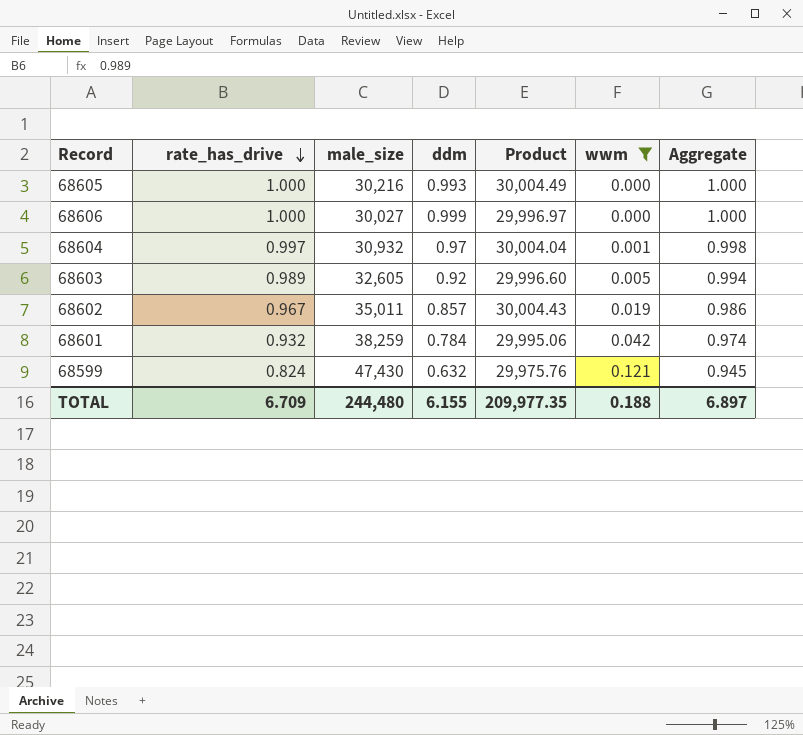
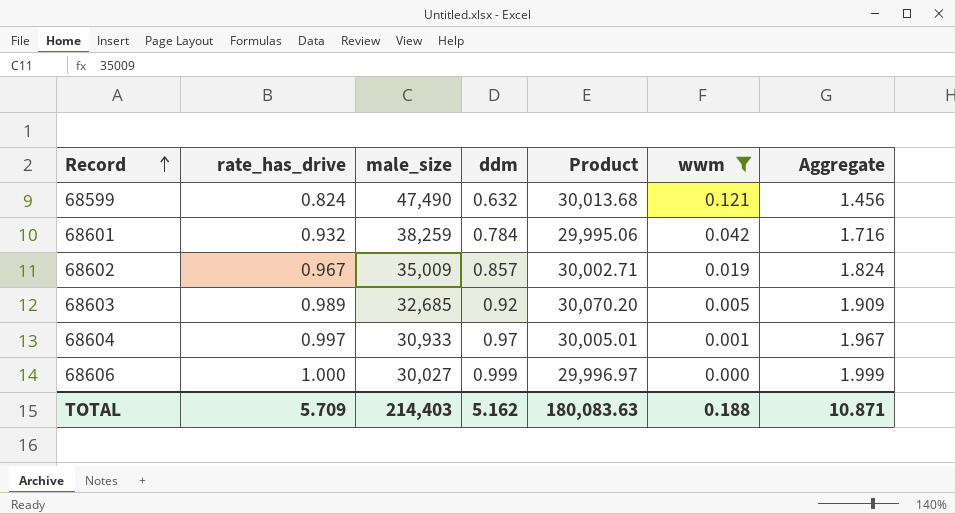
row order: rate_has_drive descending -> Record ascending
column Aggregate | formula: [rate_has_drive] + [wwm] -> [rate_has_drive] + [ddm]
row 68605: 1.000 | 30,216 | 0.993 | 30,004.49 | 0.000 | 1.000 -> none
68599 | male_size: 47,430 -> 47,490
68599 | Product: 29,975.76 -> 30,013.68
68602 | male_size: 35,011 -> 35,009
68602 | Product: 30,004.43 -> 30,002.71
68603 | male_size: 32,605 -> 32,685
68603 | Product: 29,996.60 -> 30,070.20
68604 | male_size: 30,932 -> 30,933
68604 | Product: 30,004.04 -> 30,005.01
TOTAL | rate_has_drive: 6.709 -> 5.709
TOTAL | male_size: 244,480 -> 214,403
TOTAL | ddm: 6.155 -> 5.162
TOTAL | Product: 209,977.35 -> 180,083.63
TOTAL | Aggregate: 6.897 -> 10.871

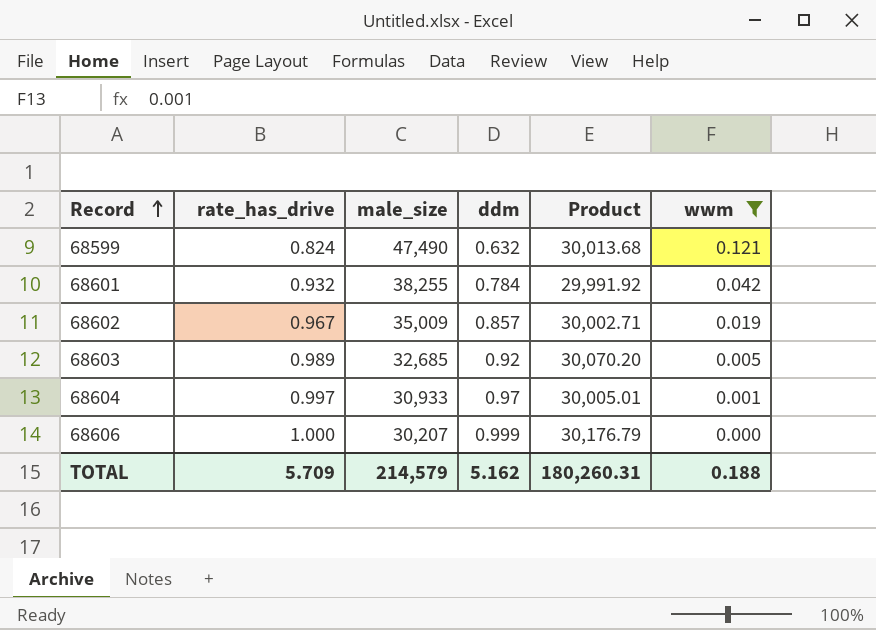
column Aggregate | formula: [rate_has_drive] + [ddm] -> none
68601 | male_size: 38,259 -> 38,255
68601 | Product: 29,995.06 -> 29,991.92
68606 | male_size: 30,027 -> 30,207
68606 | Product: 29,996.97 -> 30,176.79
TOTAL | male_size: 214,403 -> 214,579
TOTAL | Product: 180,083.63 -> 180,260.31

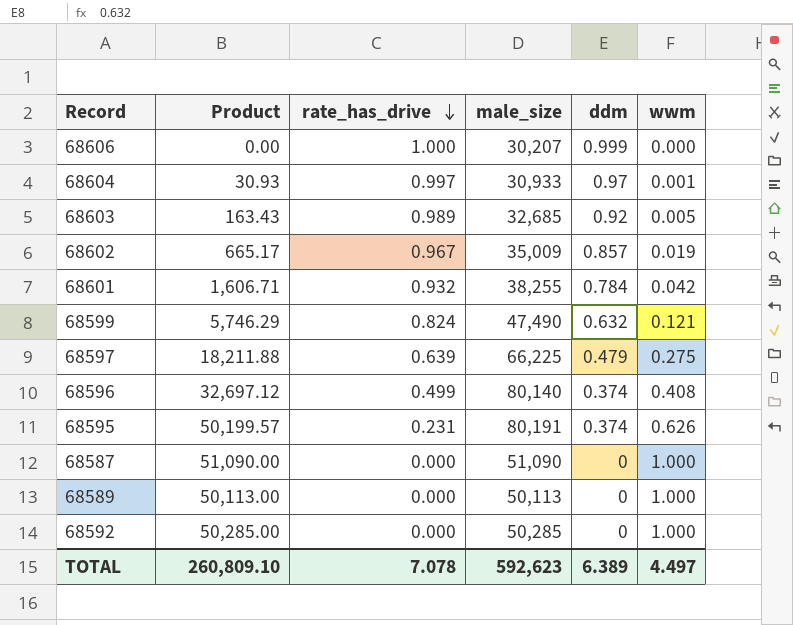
filter: wwm <= 0.121 -> none
row order: Record ascending -> rate_has_drive descending
column Product | formula: [male_size] * [ddm] -> [male_size] * [wwm]
column Product | position: 5 -> 2
TOTAL | Product: 180,260.31 -> 260,809.10
TOTAL | rate_has_drive: 5.709 -> 7.078
TOTAL | male_size: 214,579 -> 592,623
TOTAL | ddm: 5.162 -> 6.389
TOTAL | wwm: 0.188 -> 4.497

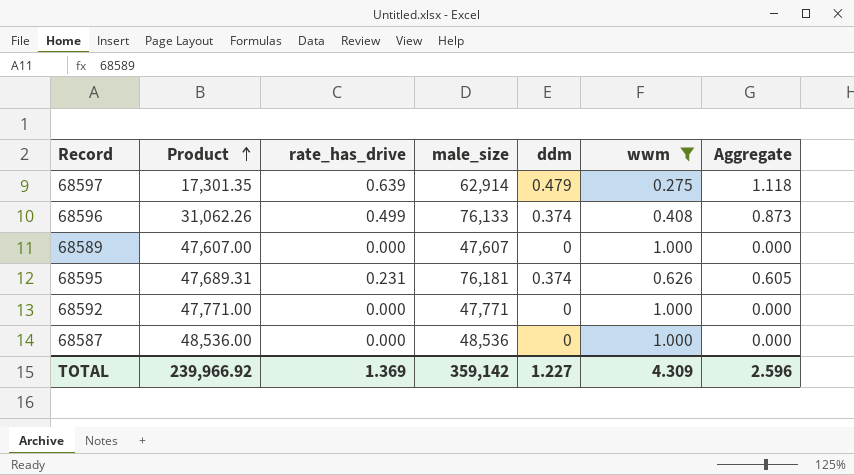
filter: none -> wwm >= 0.275
row order: rate_has_drive descending -> Product ascending
column Aggregate | formula: none -> [rate_has_drive] + [ddm]
68597 | Product: 18,211.88 -> 17,301.35
68597 | male_size: 66,225 -> 62,914
68596 | Product: 32,697.12 -> 31,062.26
68596 | male_size: 80,140 -> 76,133
68589 | Product: 50,113.00 -> 47,607.00
68589 | male_size: 50,113 -> 47,607
68595 | Product: 50,199.57 -> 47,689.31
68595 | male_size: 80,191 -> 76,181
68592 | Product: 50,285.00 -> 47,771.00
68592 | male_size: 50,285 -> 47,771
68587 | Product: 51,090.00 -> 48,536.00
68587 | male_size: 51,090 -> 48,536
TOTAL | Product: 260,809.10 -> 239,966.92
TOTAL | rate_has_drive: 7.078 -> 1.369
TOTAL | male_size: 592,623 -> 359,142
TOTAL | ddm: 6.389 -> 1.227
TOTAL | wwm: 4.497 -> 4.309

